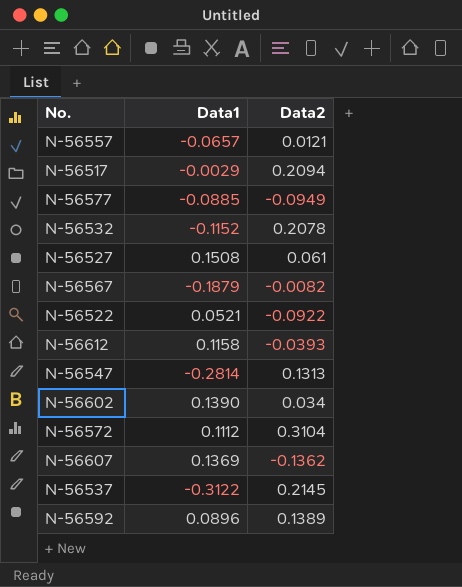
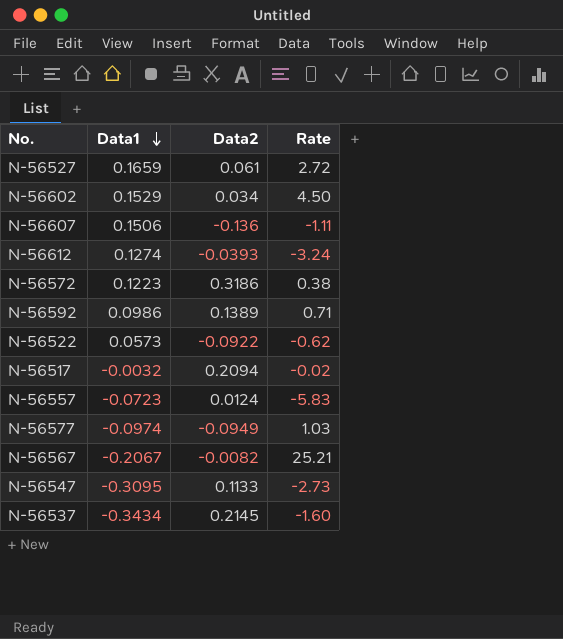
row order: none -> Data1 descending
column Rate | formula: none -> [Data1] / [Data2]
row N-56532: -0.1152 | 0.2078 -> none
N-56527 | Data1: 0.1508 -> 0.1659
N-56602 | Data1: 0.1390 -> 0.1529
N-56607 | Data1: 0.1369 -> 0.1506
N-56607 | Data2: -0.1362 -> -0.136
N-56612 | Data1: 0.1158 -> 0.1274
N-56572 | Data1: 0.1112 -> 0.1223
N-56572 | Data2: 0.3104 -> 0.3186
N-56592 | Data1: 0.0896 -> 0.0986
N-56522 | Data1: 0.0521 -> 0.0573
N-56517 | Data1: -0.0029 -> -0.0032
N-56557 | Data1: -0.0657 -> -0.0723
N-56557 | Data2: 0.0121 -> 0.0124
N-56577 | Data1: -0.0885 -> -0.0974
N-56567 | Data1: -0.1879 -> -0.2067
N-56547 | Data1: -0.2814 -> -0.3095
N-56547 | Data2: 0.1313 -> 0.1133
N-56537 | Data1: -0.3122 -> -0.3434

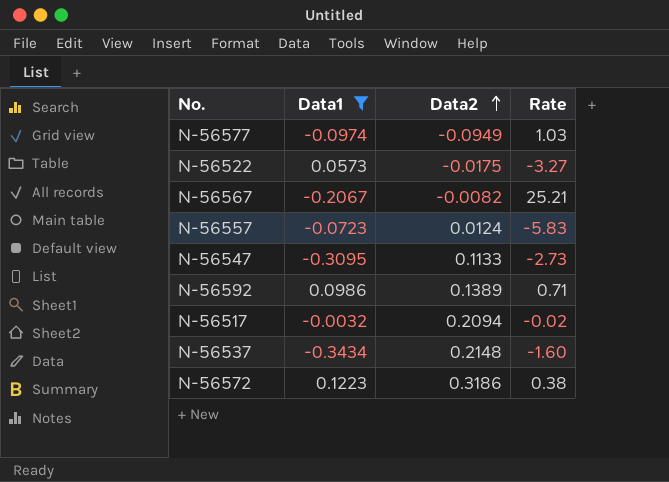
filter: none -> Data1 <= 0.1223
row order: Data1 descending -> Data2 ascending
N-56522 | Data2: -0.0922 -> -0.0175
N-56522 | Rate: -0.62 -> -3.27
N-56537 | Data2: 0.2145 -> 0.2148

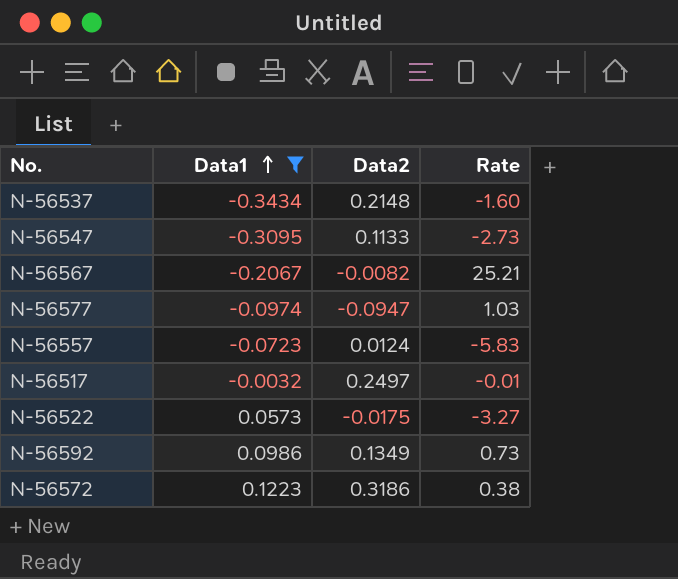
row order: Data2 ascending -> Data1 ascending
N-56577 | Data2: -0.0949 -> -0.0947
N-56517 | Data2: 0.2094 -> 0.2497
N-56517 | Rate: -0.02 -> -0.01
N-56592 | Data2: 0.1389 -> 0.1349
N-56592 | Rate: 0.71 -> 0.73

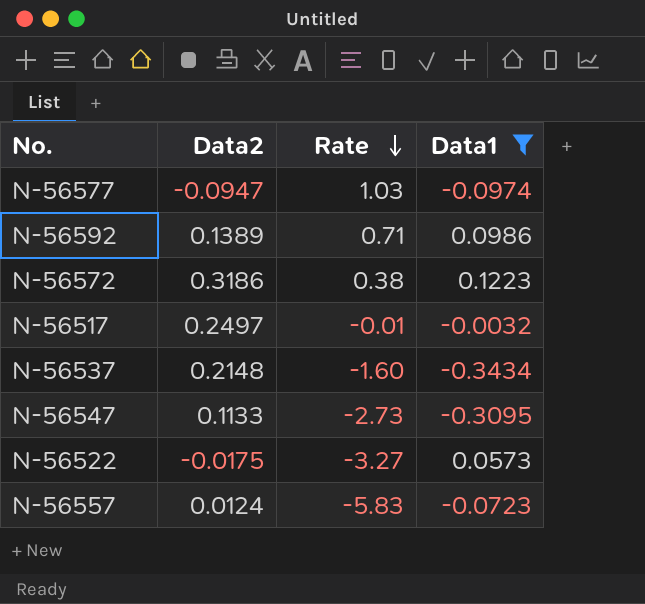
row order: Data1 ascending -> Rate descending
column Data1 | position: 2 -> 4
row N-56567: -0.2067 | -0.0082 | 25.21 -> none
N-56592 | Data2: 0.1349 -> 0.1389
N-56592 | Rate: 0.73 -> 0.71

